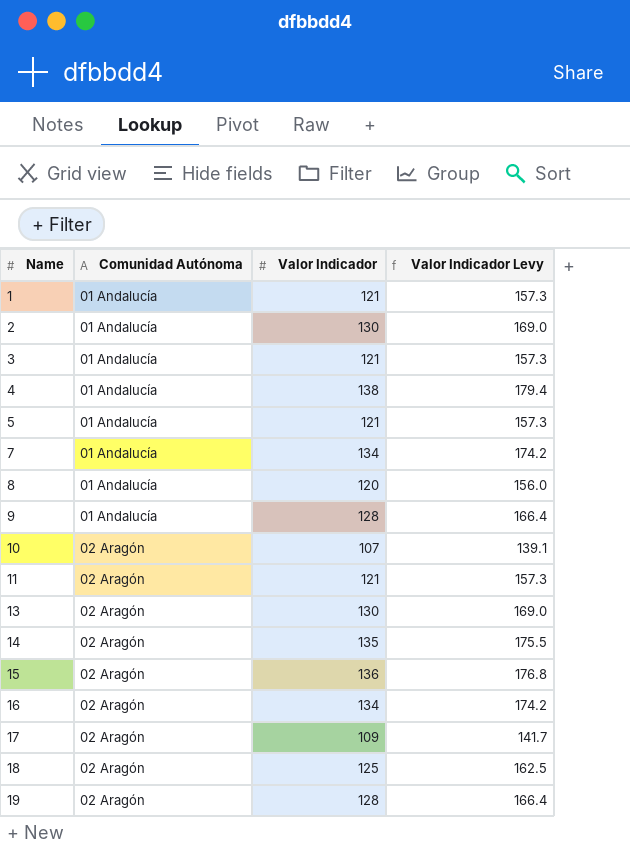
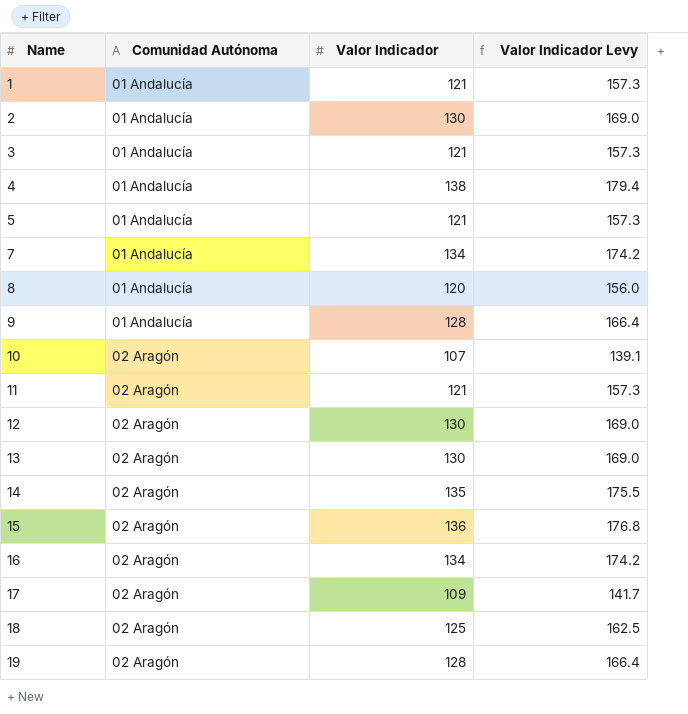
row 12: none -> 02 Aragón | 130 | 169.0

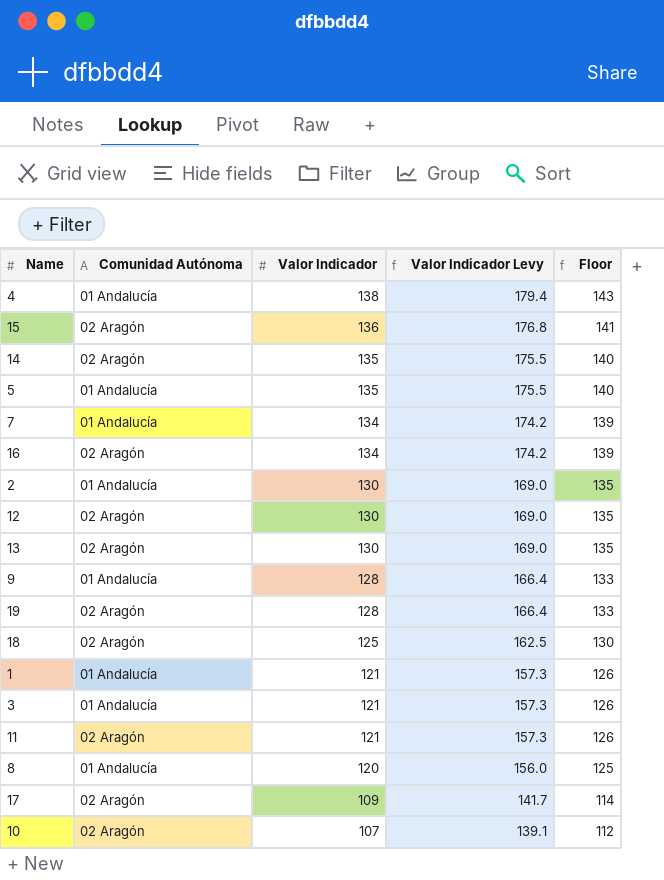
row order: Name ascending -> Valor Indicador descending
column Floor | formula: none -> [Valor Indicador] + 5
5 | Valor Indicador: 121 -> 135
5 | Valor Indicador Levy: 157.3 -> 175.5

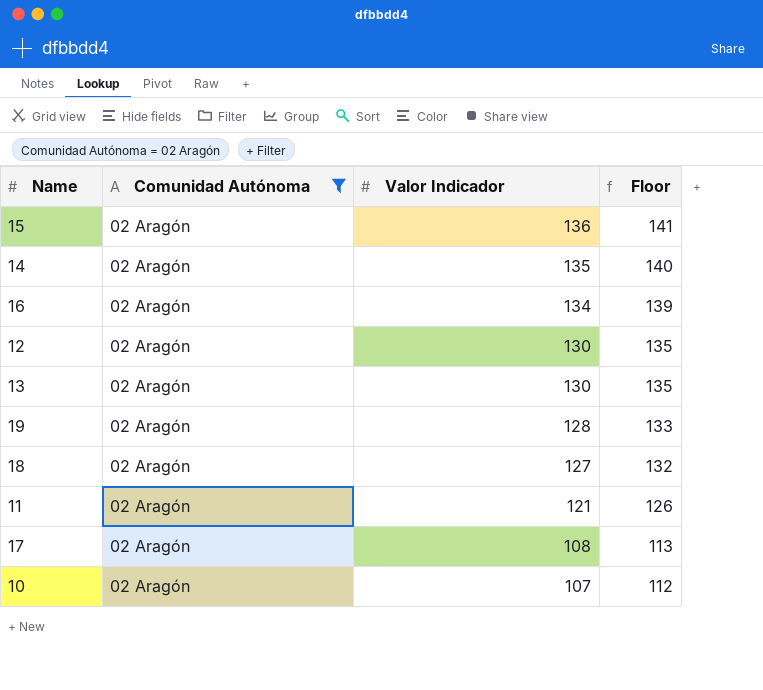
filter: none -> Comunidad Autónoma = 02 Aragón
column Valor Indicador Levy | formula: [Valor Indicador] * 1.3 -> none
18 | Valor Indicador: 125 -> 127
18 | Floor: 130 -> 132
17 | Valor Indicador: 109 -> 108
17 | Floor: 114 -> 113

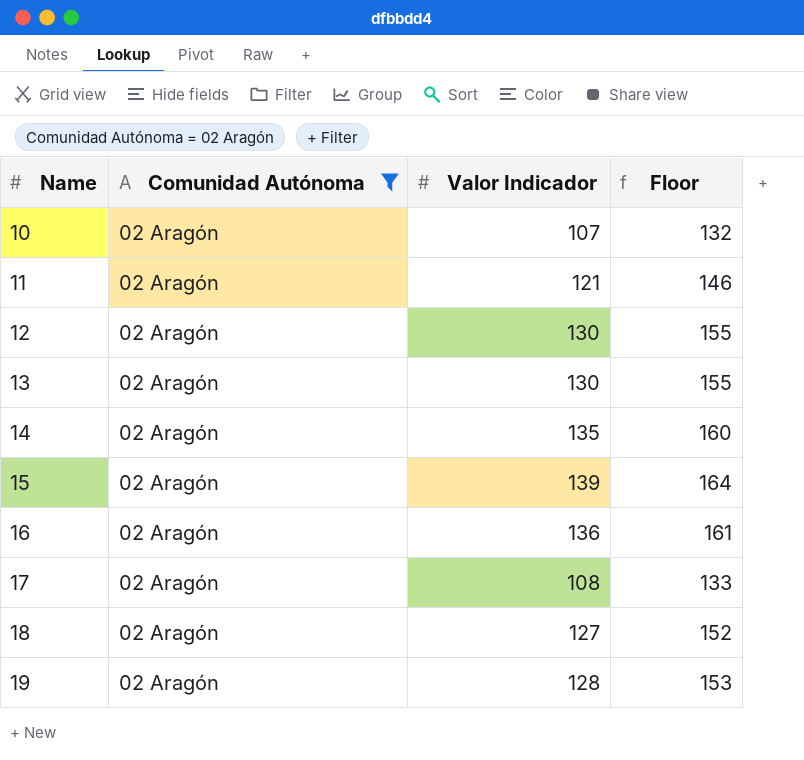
row order: Valor Indicador descending -> Name ascending
column Floor | formula: [Valor Indicador] + 5 -> [Valor Indicador] + 25
15 | Valor Indicador: 136 -> 139
16 | Valor Indicador: 134 -> 136

